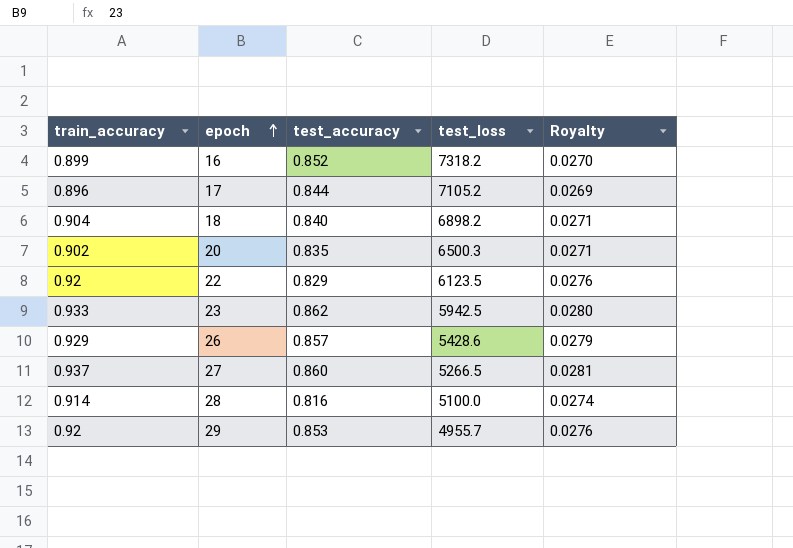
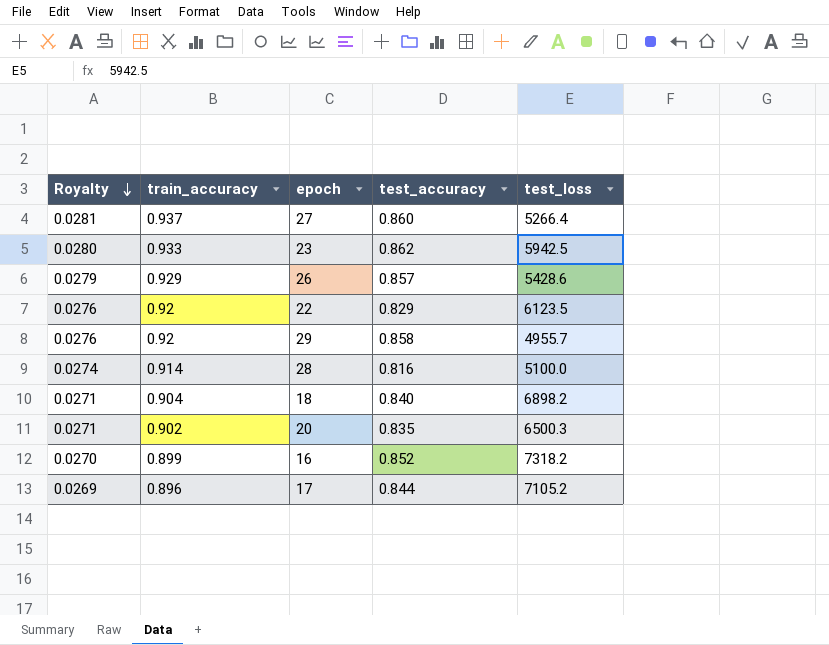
row order: epoch ascending -> Royalty descending
column Royalty | position: 5 -> 1
27 | test_loss: 5266.5 -> 5266.4
29 | test_accuracy: 0.853 -> 0.858

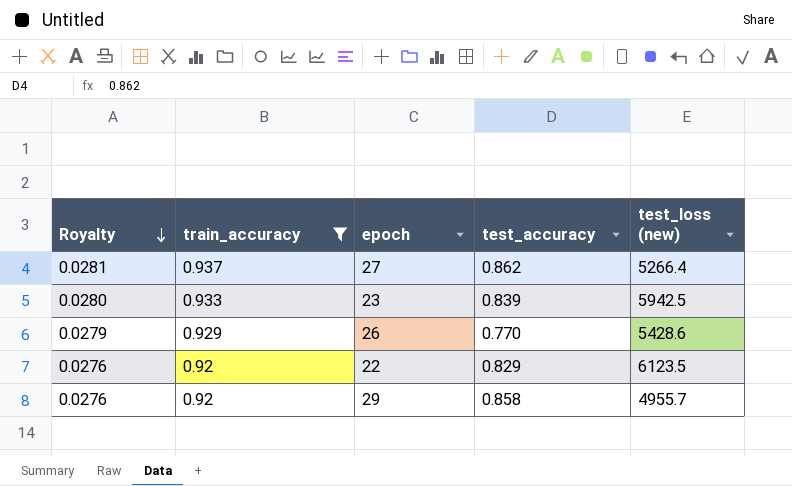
filter: none -> train_accuracy >= 0.92
column name: test_loss -> test_loss (new)
27 | test_accuracy: 0.860 -> 0.862
23 | test_accuracy: 0.862 -> 0.839
26 | test_accuracy: 0.857 -> 0.770

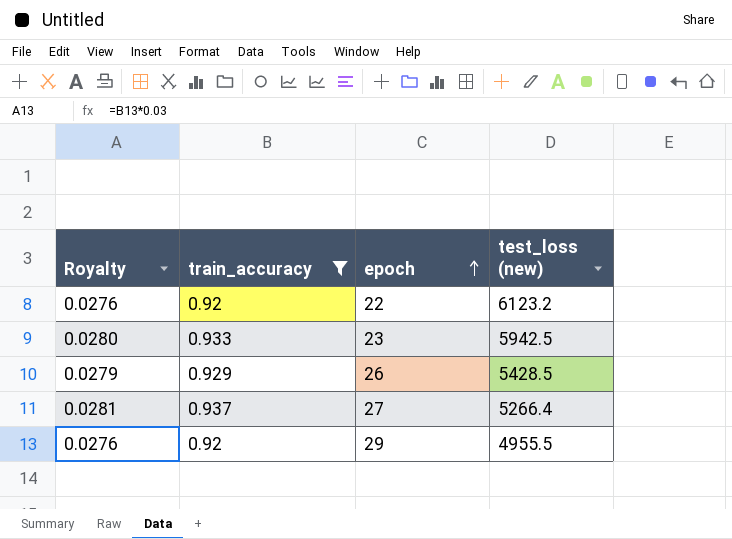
row order: Royalty descending -> epoch ascending
column test_accuracy | position: 4 -> none
22 | test_loss (new): 6123.5 -> 6123.2
26 | test_loss (new): 5428.6 -> 5428.5
29 | test_loss (new): 4955.7 -> 4955.5

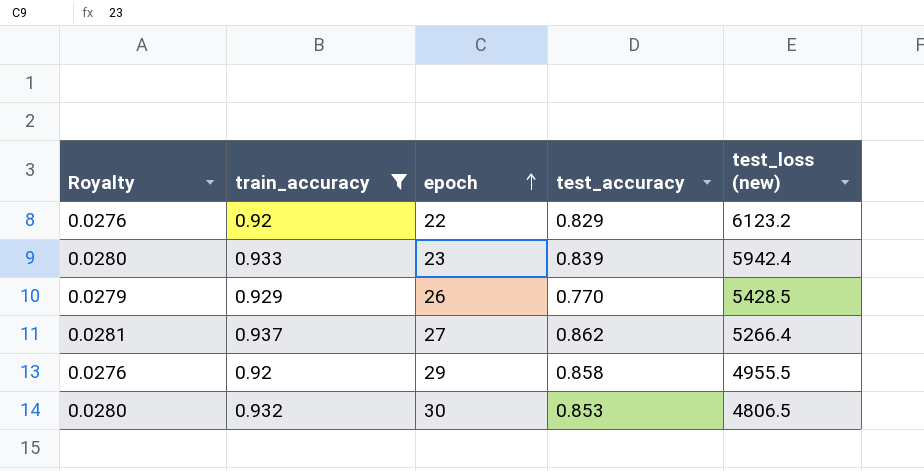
column test_accuracy | position: none -> 4
23 | test_loss (new): 5942.5 -> 5942.4
row 30: none -> 0.0280 | 0.932 | 0.853 | 4806.5

